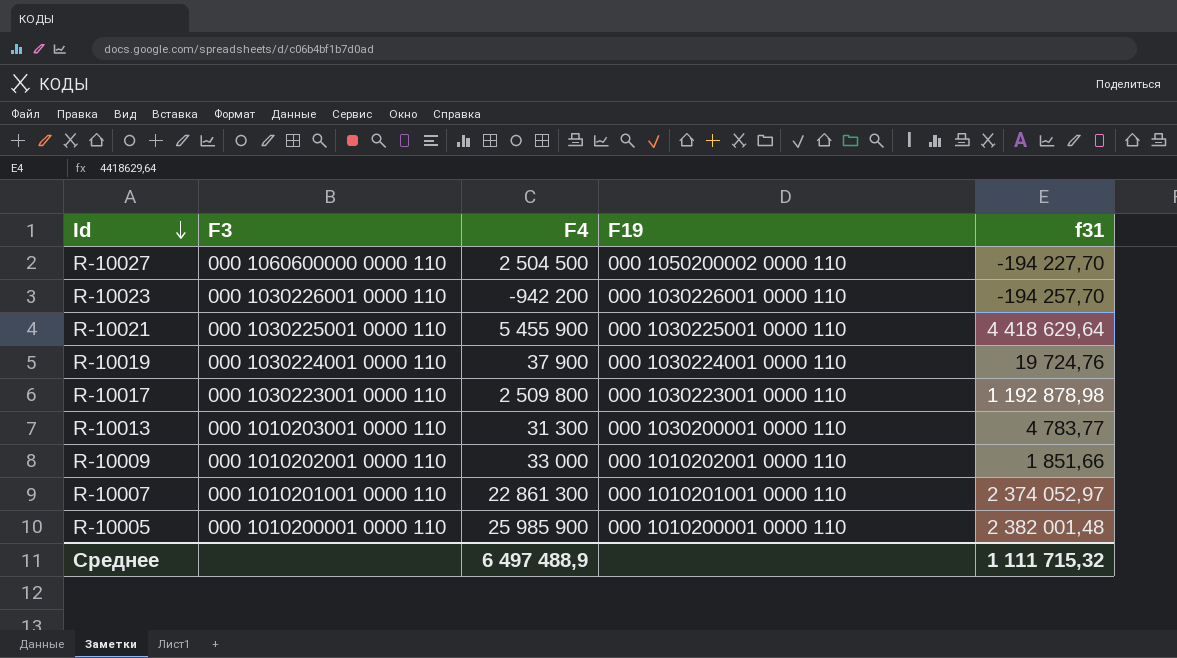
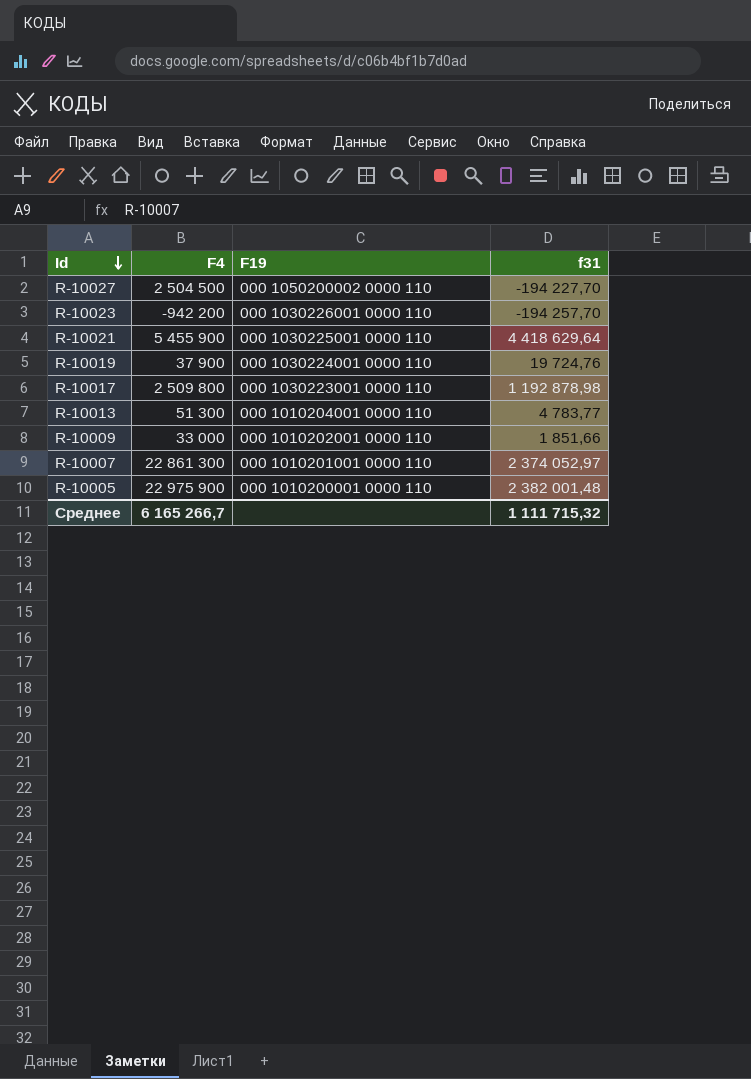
column F3 | position: 2 -> none
R-10013 | F4: 31 300 -> 51 300
R-10013 | F19: 000 1030200001 0000 110 -> 000 1010204001 0000 110
R-10005 | F4: 25 985 900 -> 22 975 900
Среднее | F4: 6 497 488,9 -> 6 165 266,7

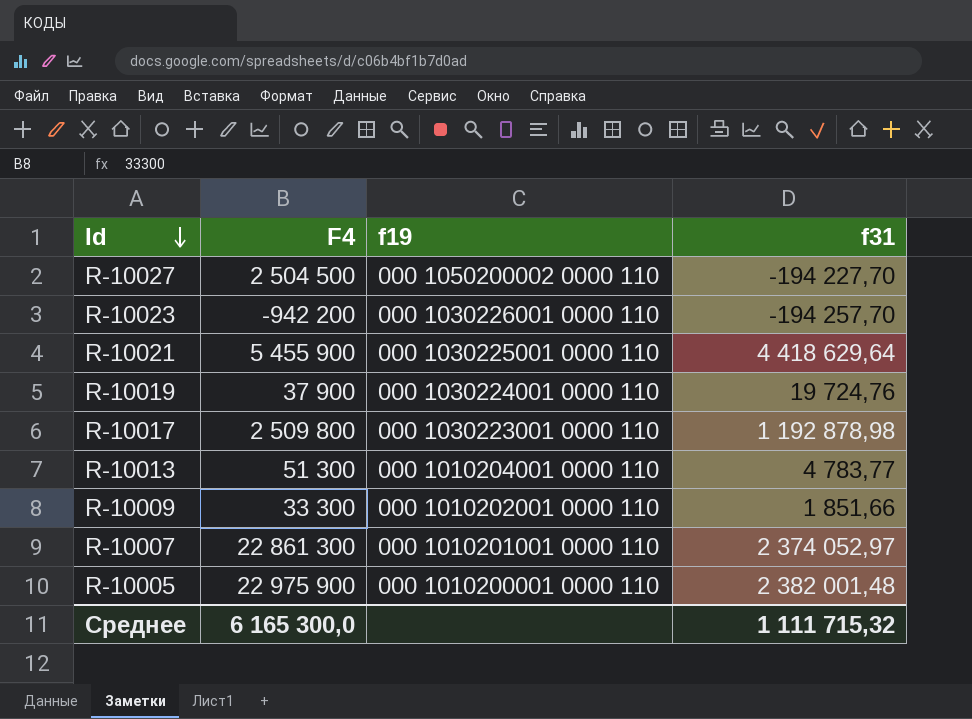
column name: F19 -> f19
R-10009 | F4: 33 000 -> 33 300
Среднее | F4: 6 165 266,7 -> 6 165 300,0

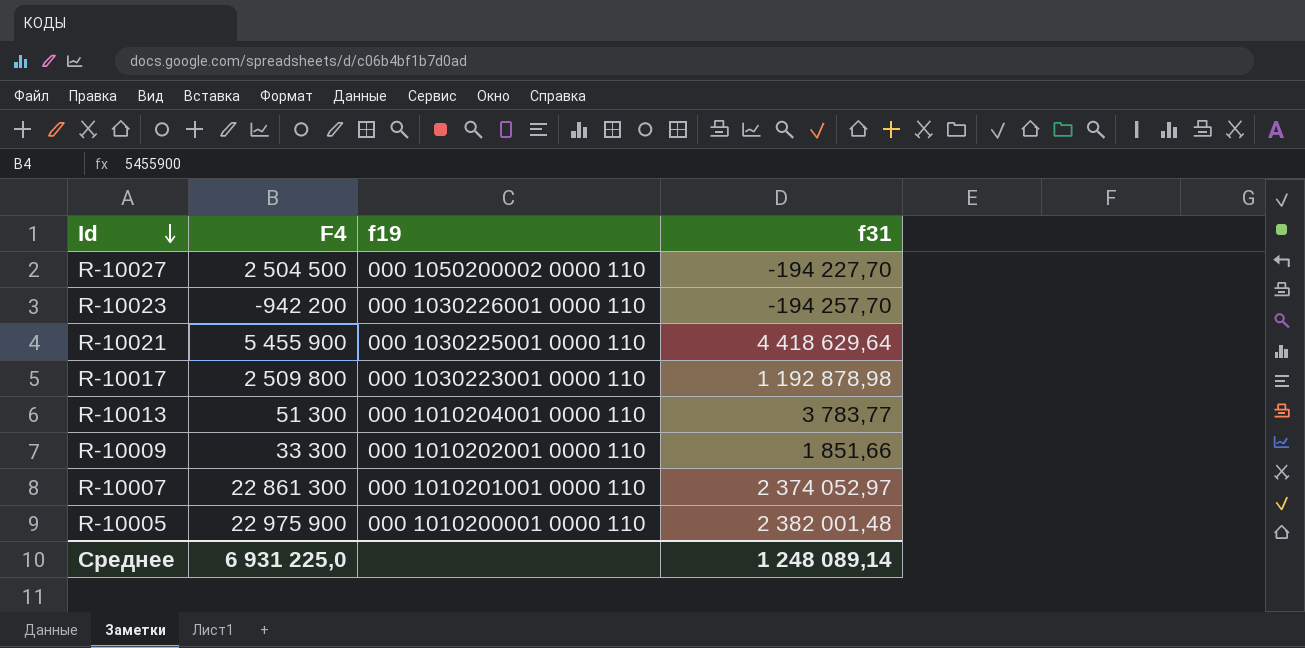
row R-10019: 37 900 | 000 1030224001 0000 110 | 19 724,76 -> none
R-10013 | f31: 4 783,77 -> 3 783,77
Среднее | F4: 6 165 300,0 -> 6 931 225,0
Среднее | f31: 1 111 715,32 -> 1 248 089,14

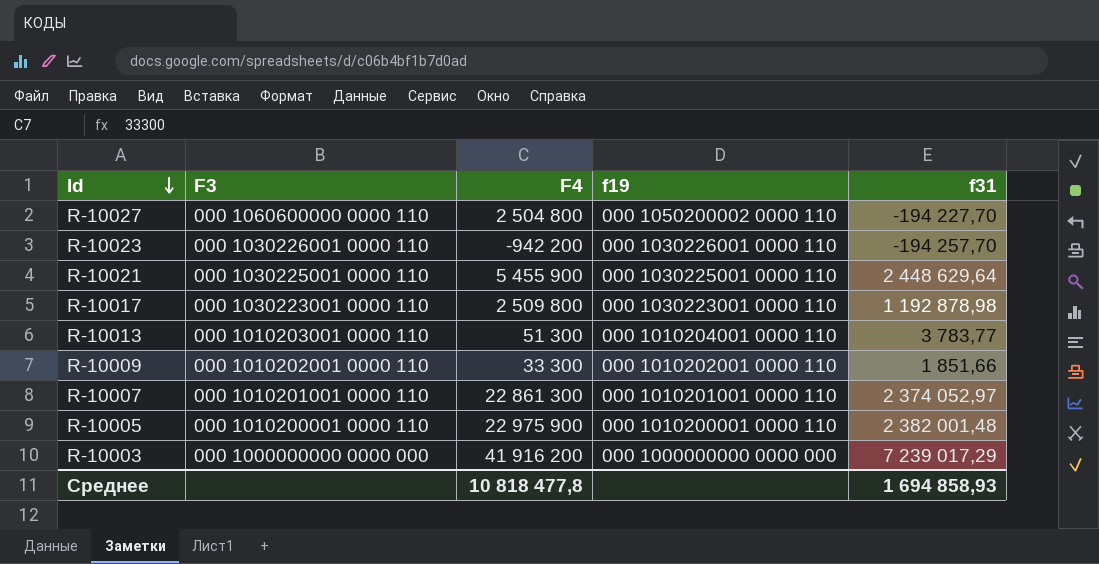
column F3 | position: none -> 2
R-10027 | F4: 2 504 500 -> 2 504 800
R-10021 | f31: 4 418 629,64 -> 2 448 629,64
row R-10003: none -> 000 1000000000 0000 000 | 41 916 200 | 000 1000000000 0000 000 | 7 239 017,29
Среднее | F4: 6 931 225,0 -> 10 818 477,8
Среднее | f31: 1 248 089,14 -> 1 694 858,93

